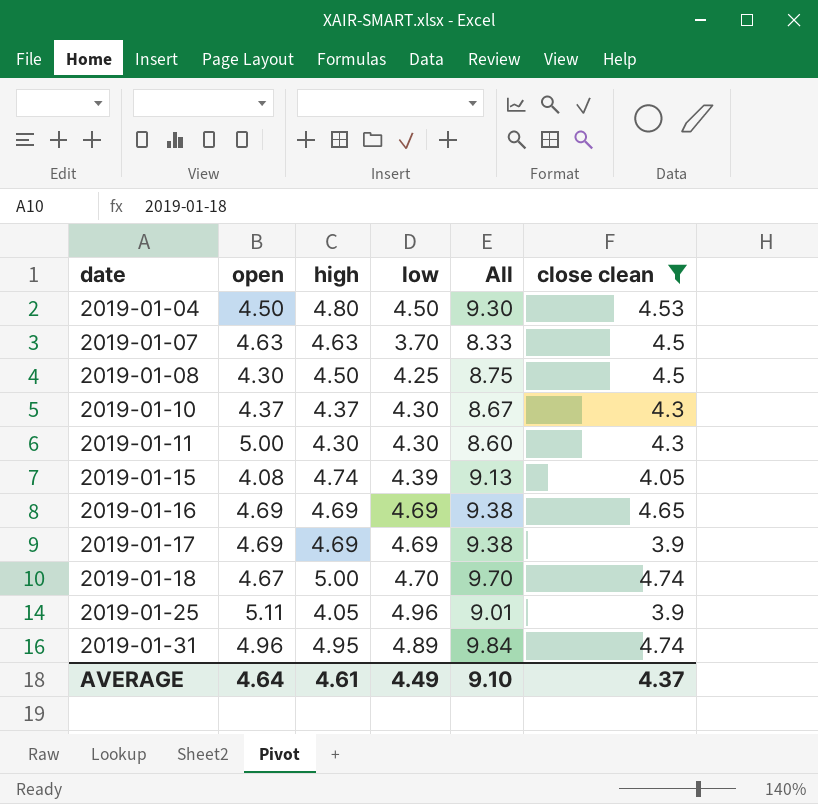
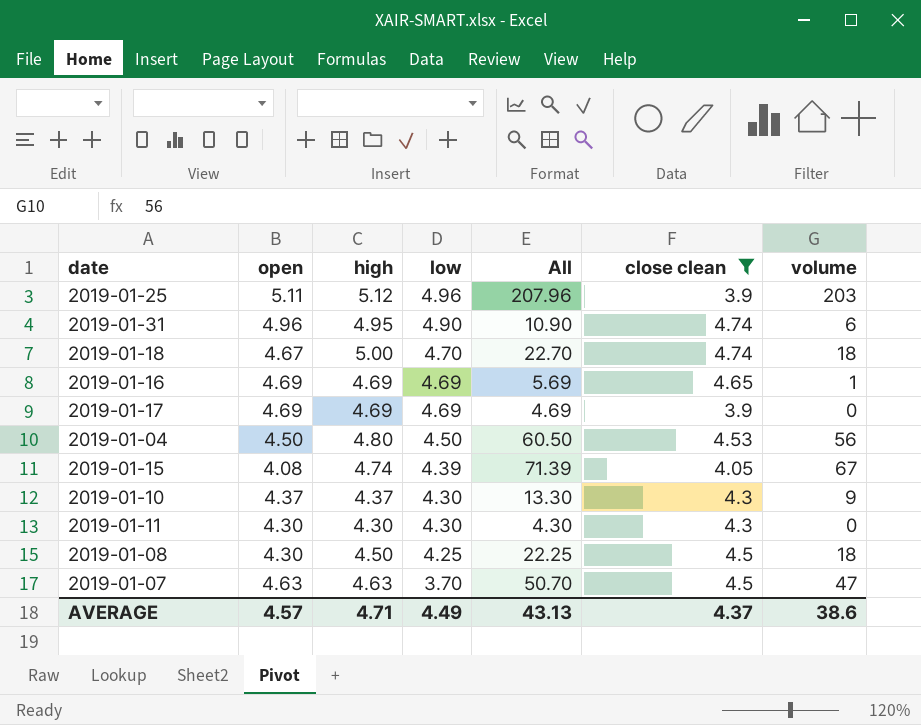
row order: date ascending -> low descending
column All | formula: [high] + [low] -> [low] + [volume]
column volume | position: none -> 7
2019-01-25 | high: 4.05 -> 5.12
2019-01-31 | low: 4.89 -> 4.90
2019-01-11 | open: 5.00 -> 4.30
AVERAGE | open: 4.64 -> 4.57
AVERAGE | high: 4.61 -> 4.71
AVERAGE | All: 9.10 -> 43.13

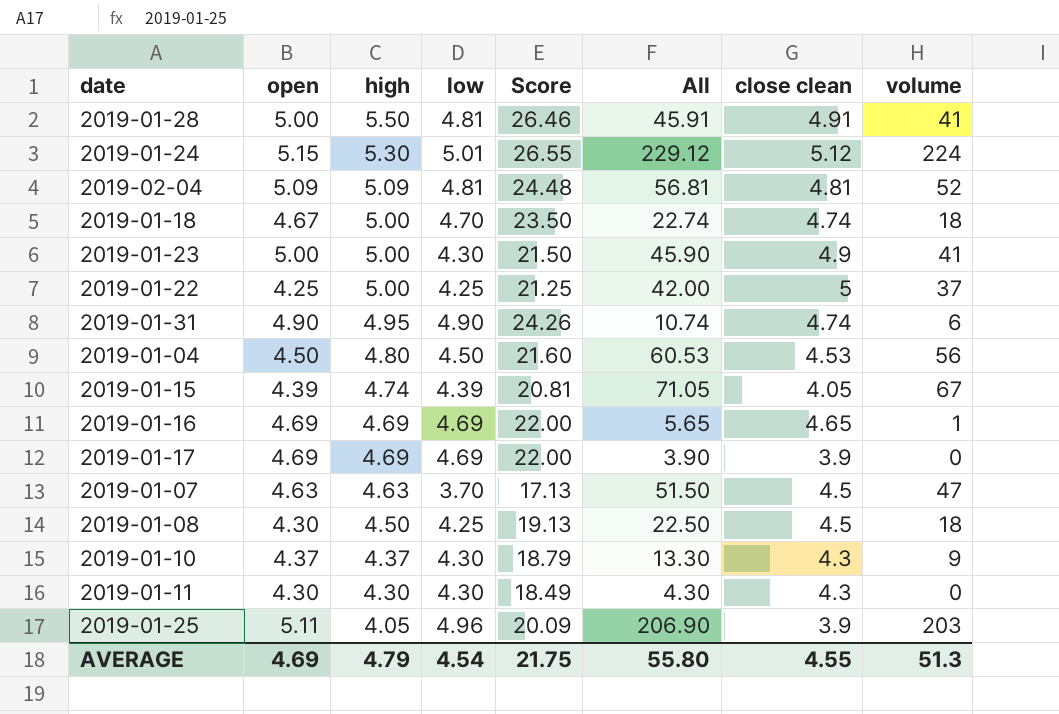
filter: close clean <= 4.74 -> none
row order: low descending -> high descending
column Score | formula: none -> [high] * [low]
column All | formula: [low] + [volume] -> [close clean] + [volume]
2019-01-31 | open: 4.96 -> 4.90
2019-01-15 | open: 4.08 -> 4.39
2019-01-25 | high: 5.12 -> 4.05
AVERAGE | open: 4.57 -> 4.69
AVERAGE | high: 4.71 -> 4.79
AVERAGE | low: 4.49 -> 4.54
AVERAGE | All: 43.13 -> 55.80
AVERAGE | close clean: 4.37 -> 4.55
AVERAGE | volume: 38.6 -> 51.3

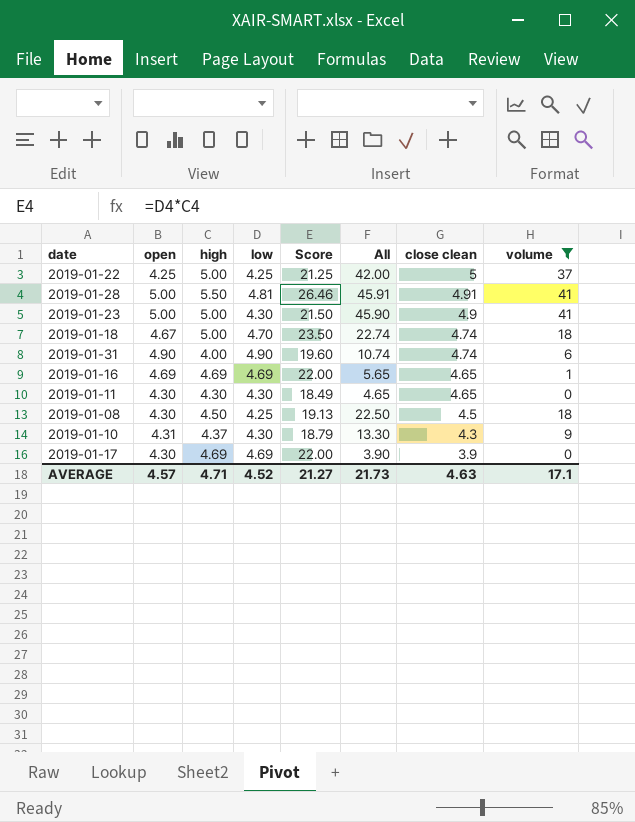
filter: none -> volume <= 41
row order: high descending -> close clean descending
2019-01-31 | high: 4.95 -> 4.00
2019-01-31 | Score: 24.26 -> 19.60
2019-01-11 | All: 4.30 -> 4.65
2019-01-11 | close clean: 4.3 -> 4.65
2019-01-10 | open: 4.37 -> 4.31
2019-01-17 | open: 4.69 -> 4.30
AVERAGE | open: 4.69 -> 4.57
AVERAGE | high: 4.79 -> 4.71
AVERAGE | low: 4.54 -> 4.52
AVERAGE | Score: 21.75 -> 21.27
AVERAGE | All: 55.80 -> 21.73
AVERAGE | close clean: 4.55 -> 4.63
AVERAGE | volume: 51.3 -> 17.1

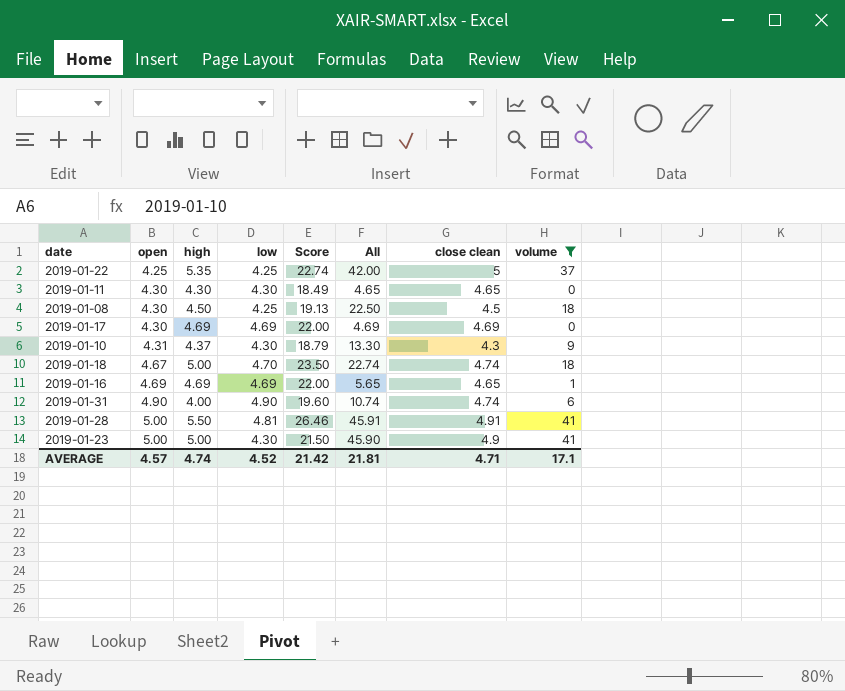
row order: close clean descending -> open ascending
2019-01-22 | high: 5.00 -> 5.35
2019-01-22 | Score: 21.25 -> 22.74
2019-01-17 | All: 3.90 -> 4.69
2019-01-17 | close clean: 3.9 -> 4.69
AVERAGE | high: 4.71 -> 4.74
AVERAGE | Score: 21.27 -> 21.42
AVERAGE | All: 21.73 -> 21.81
AVERAGE | close clean: 4.63 -> 4.71

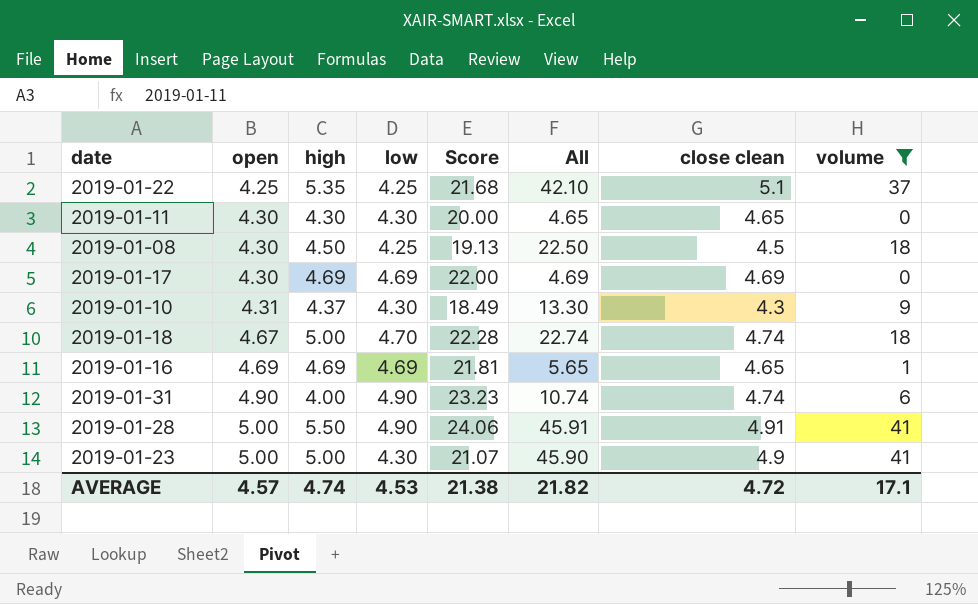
column Score | formula: [high] * [low] -> [low] * [close clean]
2019-01-22 | All: 42.00 -> 42.10
2019-01-22 | close clean: 5 -> 5.1
2019-01-28 | low: 4.81 -> 4.90
AVERAGE | low: 4.52 -> 4.53
AVERAGE | Score: 21.42 -> 21.38
AVERAGE | All: 21.81 -> 21.82
AVERAGE | close clean: 4.71 -> 4.72

